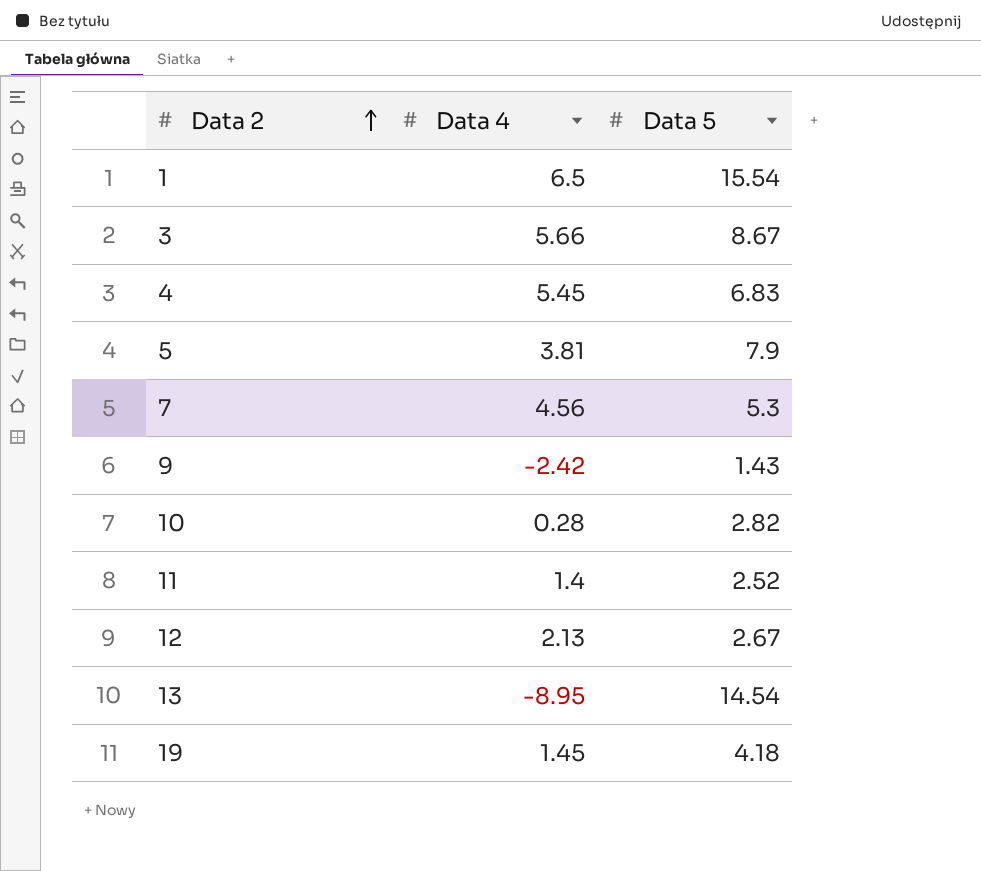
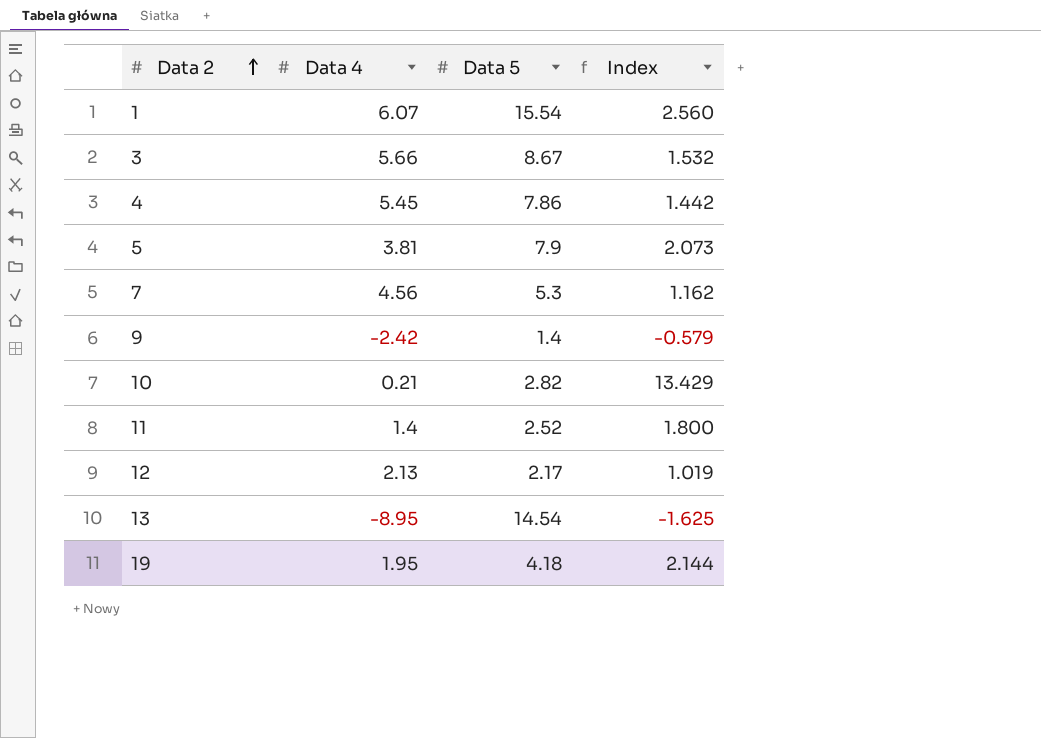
column Index | formula: none -> [Data 5] / [Data 4]
1 | Data 4: 6.5 -> 6.07
4 | Data 5: 6.83 -> 7.86
9 | Data 5: 1.43 -> 1.4
10 | Data 4: 0.28 -> 0.21
12 | Data 5: 2.67 -> 2.17
19 | Data 4: 1.45 -> 1.95

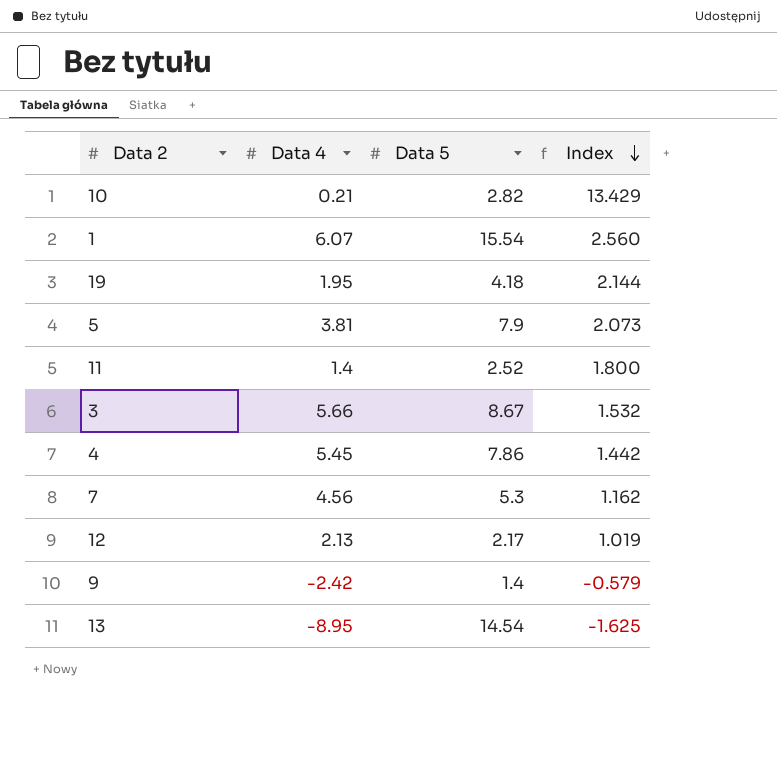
row order: Data 2 ascending -> Index descending

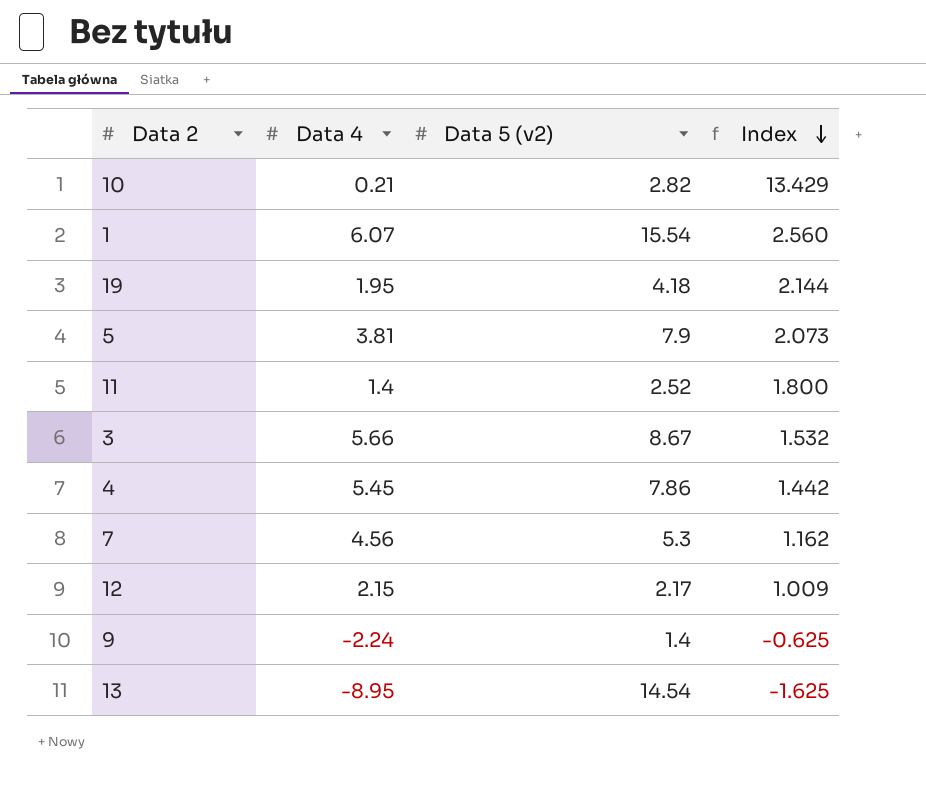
column name: Data 5 -> Data 5 (v2)
12 | Data 4: 2.13 -> 2.15
12 | Index: 1.019 -> 1.009
9 | Data 4: -2.42 -> -2.24
9 | Index: -0.579 -> -0.625

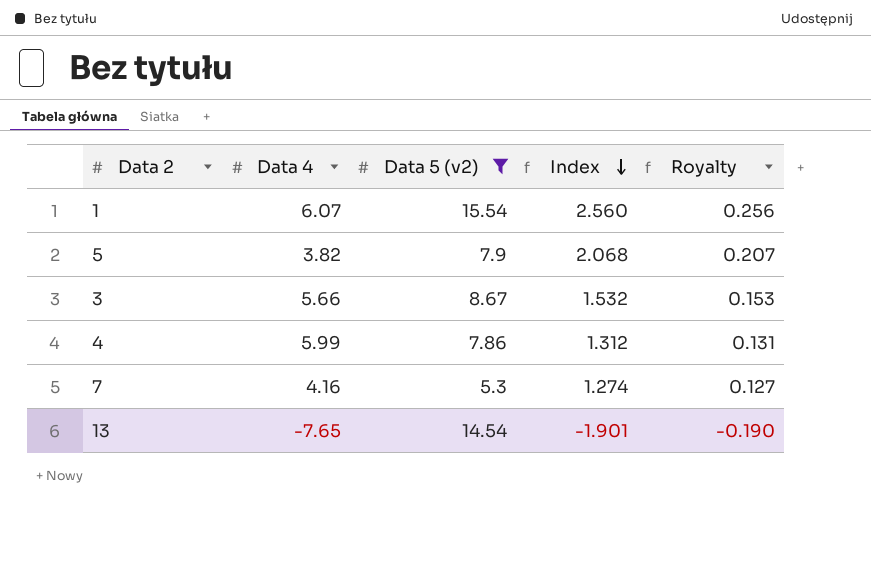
filter: none -> Data 5 (v2) >= 5.3
column Royalty | formula: none -> [Index] * 0.1
5 | Data 4: 3.81 -> 3.82
5 | Index: 2.073 -> 2.068
4 | Data 4: 5.45 -> 5.99
4 | Index: 1.442 -> 1.312
7 | Data 4: 4.56 -> 4.16
7 | Index: 1.162 -> 1.274
13 | Data 4: -8.95 -> -7.65
13 | Index: -1.625 -> -1.901

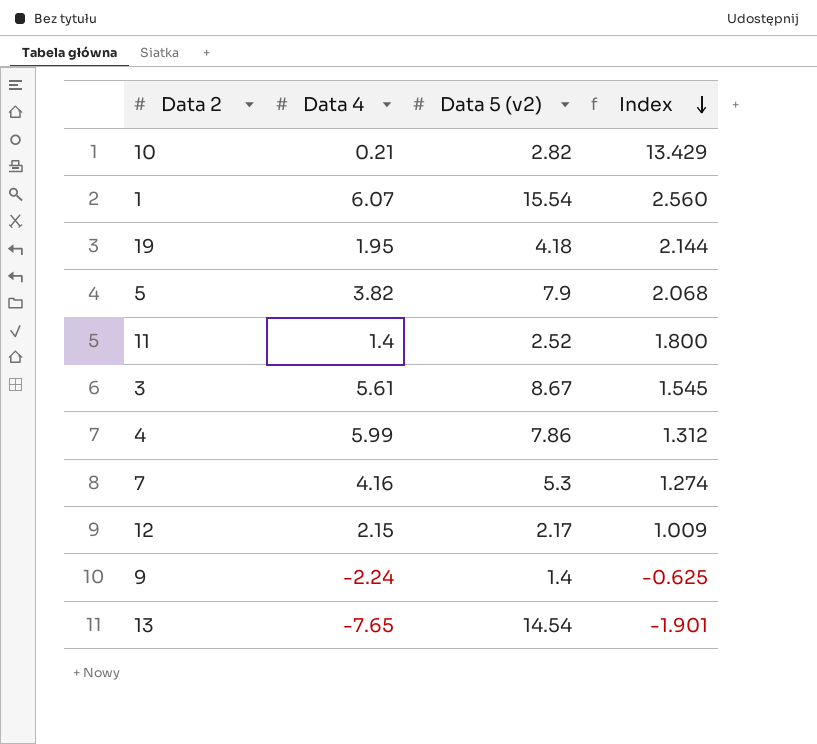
filter: Data 5 (v2) >= 5.3 -> none
column Royalty | formula: [Index] * 0.1 -> none
3 | Data 4: 5.66 -> 5.61
3 | Index: 1.532 -> 1.545

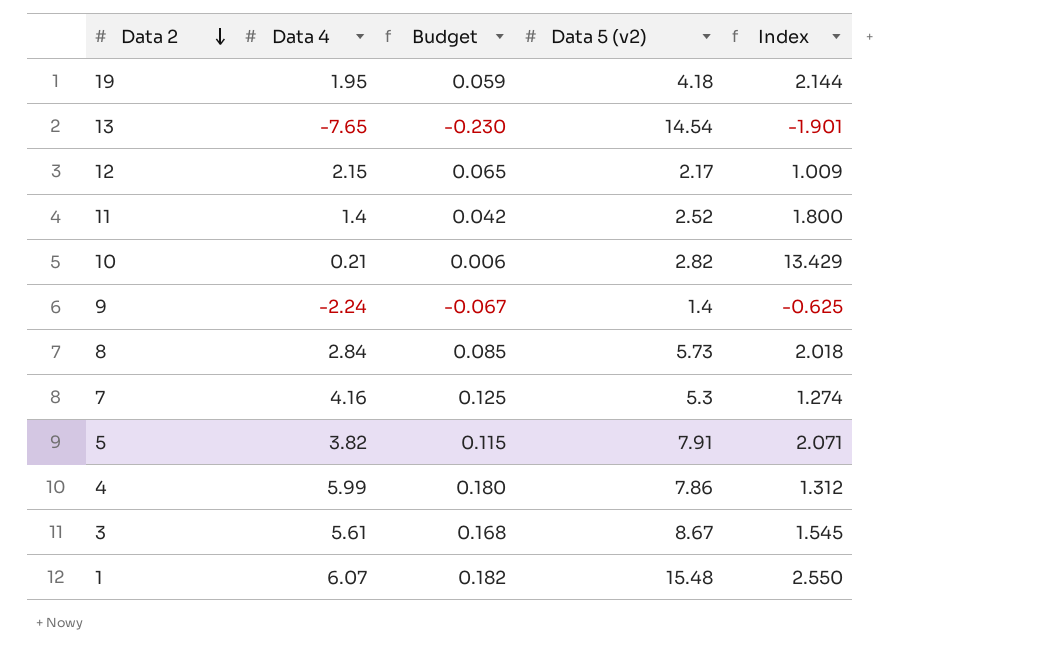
row order: Index descending -> Data 2 descending
column Budget | formula: none -> [Data 4] * 0.03
row 8: none -> 2.84 | 0.085 | 5.73 | 2.018
5 | Data 5 (v2): 7.9 -> 7.91
5 | Index: 2.068 -> 2.071
1 | Data 5 (v2): 15.54 -> 15.48
1 | Index: 2.560 -> 2.550

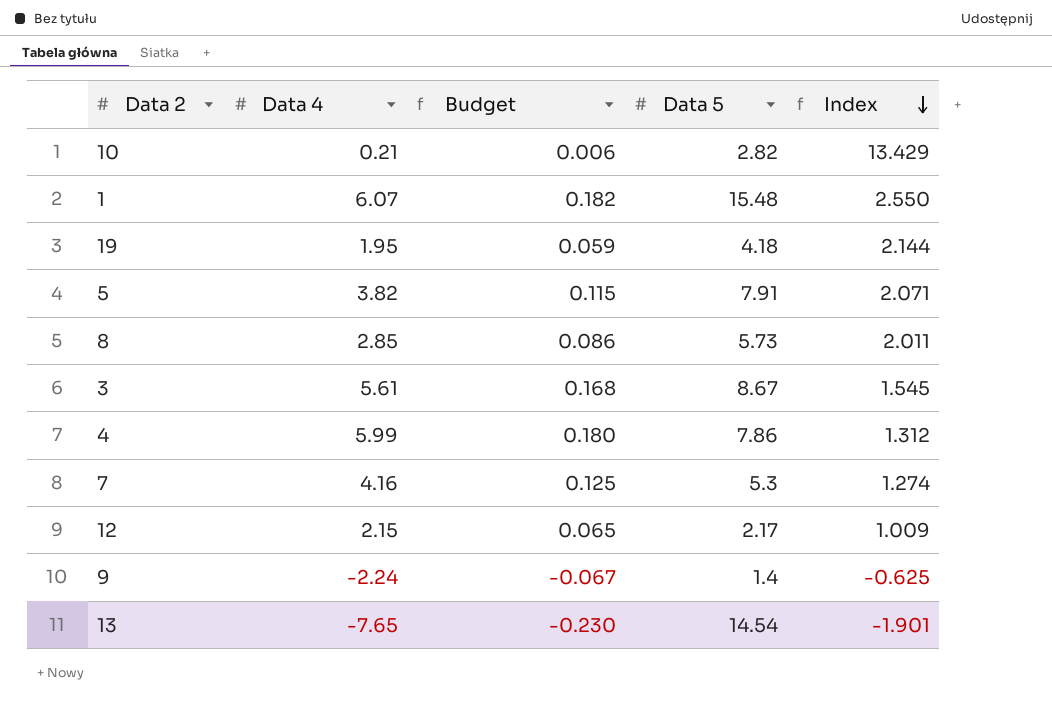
row order: Data 2 descending -> Index descending
column name: Data 5 (v2) -> Data 5
row 11: 1.4 | 0.042 | 2.52 | 1.800 -> none
8 | Data 4: 2.84 -> 2.85
8 | Budget: 0.085 -> 0.086
8 | Index: 2.018 -> 2.011

